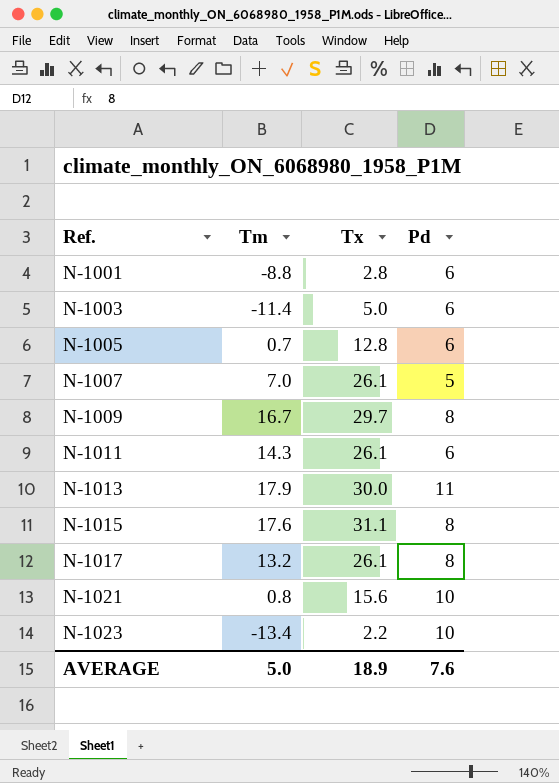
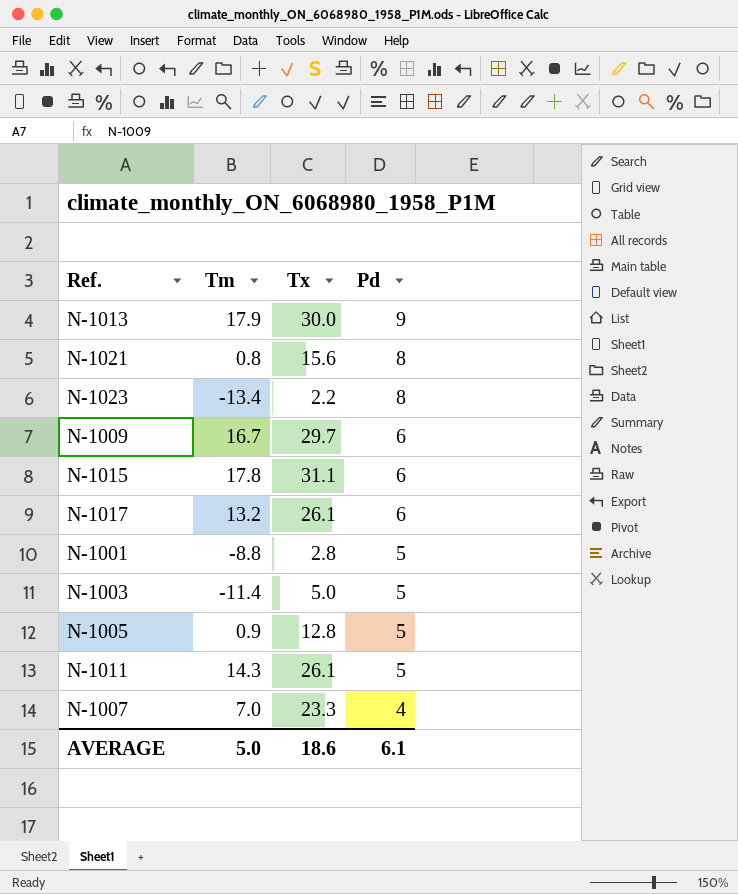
row order: Ref. ascending -> Pd descending
N-1013 | Pd: 11 -> 9
N-1021 | Pd: 10 -> 8
N-1023 | Pd: 10 -> 8
N-1009 | Pd: 8 -> 6
N-1015 | Tm: 17.6 -> 17.8
N-1015 | Pd: 8 -> 6
N-1017 | Pd: 8 -> 6
N-1001 | Pd: 6 -> 5
N-1003 | Pd: 6 -> 5
N-1005 | Tm: 0.7 -> 0.9
N-1005 | Pd: 6 -> 5
N-1011 | Pd: 6 -> 5
N-1007 | Tx: 26.1 -> 23.3
N-1007 | Pd: 5 -> 4
AVERAGE | Tx: 18.9 -> 18.6
AVERAGE | Pd: 7.6 -> 6.1

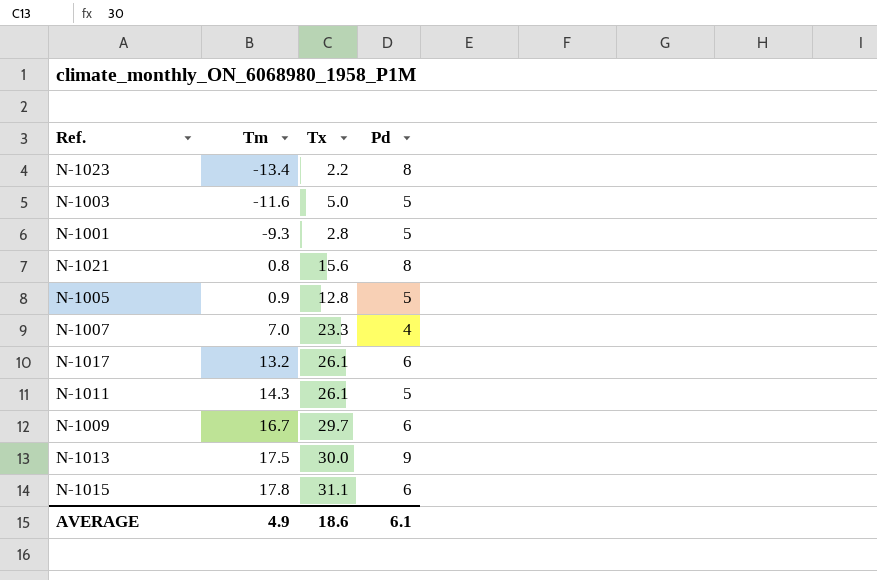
row order: Pd descending -> Tm ascending
N-1003 | Tm: -11.4 -> -11.6
N-1001 | Tm: -8.8 -> -9.3
N-1013 | Tm: 17.9 -> 17.5
AVERAGE | Tm: 5.0 -> 4.9

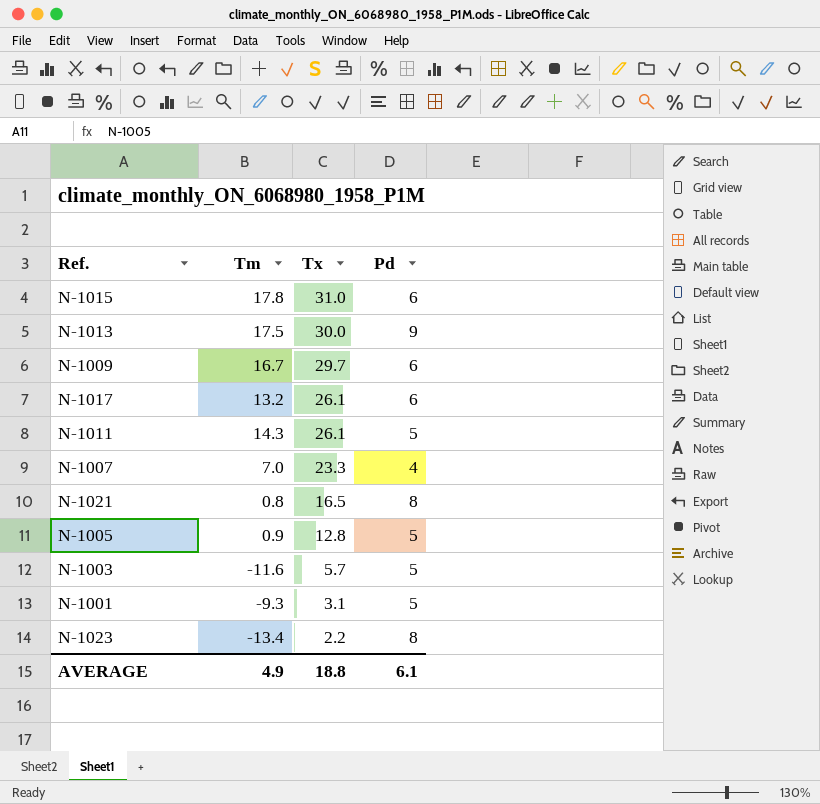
row order: Tm ascending -> Tx descending
N-1015 | Tx: 31.1 -> 31.0
N-1021 | Tx: 15.6 -> 16.5
N-1003 | Tx: 5.0 -> 5.7
N-1001 | Tx: 2.8 -> 3.1
AVERAGE | Tx: 18.6 -> 18.8

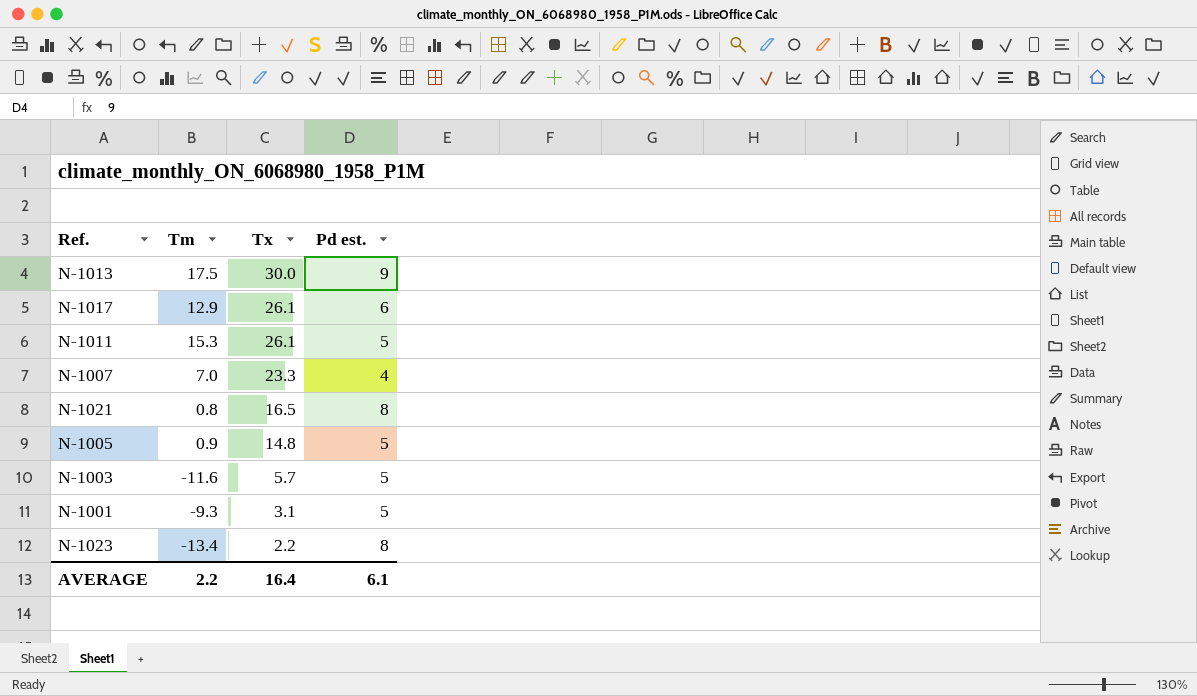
column name: Pd -> Pd est.
row N-1015: 17.8 | 31.0 | 6 -> none
row N-1009: 16.7 | 29.7 | 6 -> none
N-1017 | Tm: 13.2 -> 12.9
N-1011 | Tm: 14.3 -> 15.3
N-1005 | Tx: 12.8 -> 14.8
AVERAGE | Tm: 4.9 -> 2.2
AVERAGE | Tx: 18.8 -> 16.4

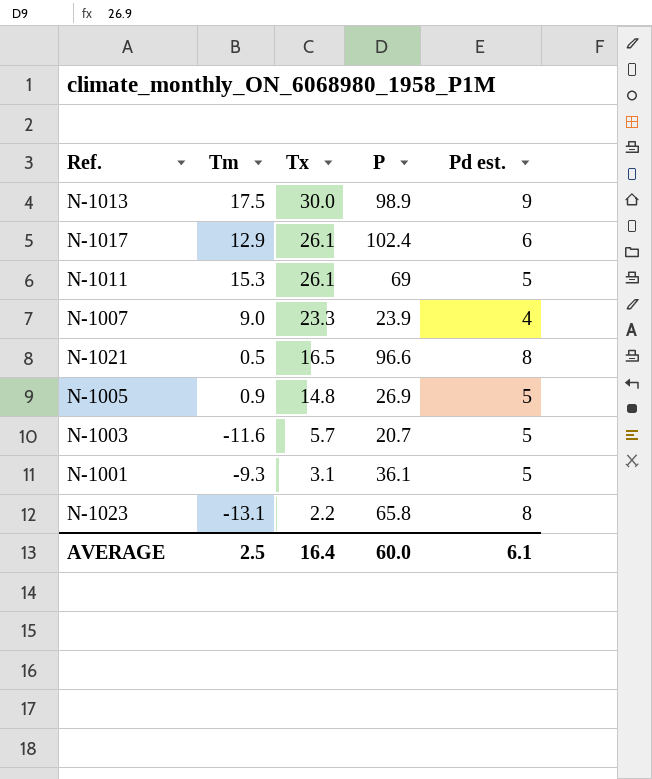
column P | position: none -> 4
N-1007 | Tm: 7.0 -> 9.0
N-1021 | Tm: 0.8 -> 0.5
N-1023 | Tm: -13.4 -> -13.1
AVERAGE | Tm: 2.2 -> 2.5

